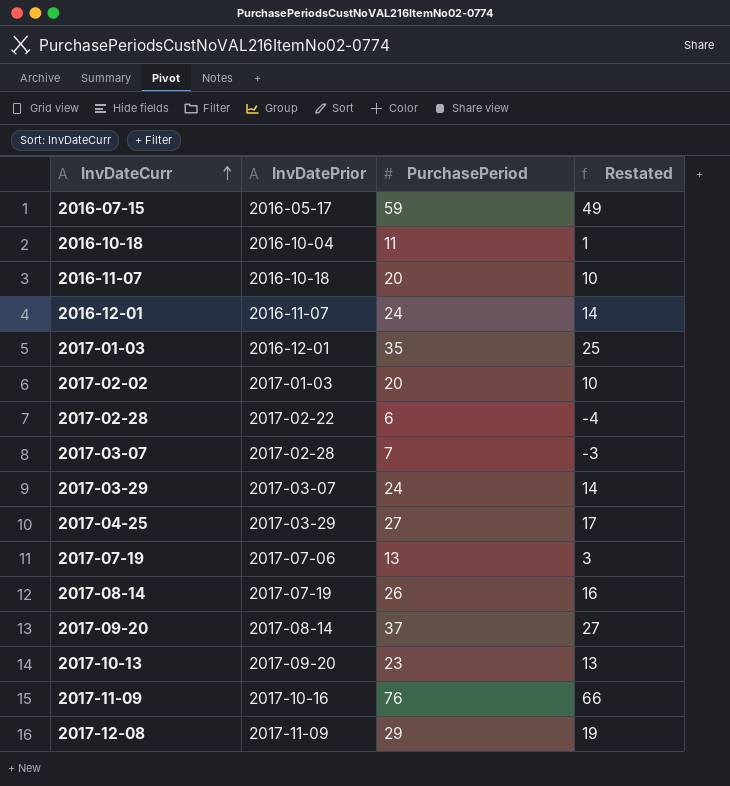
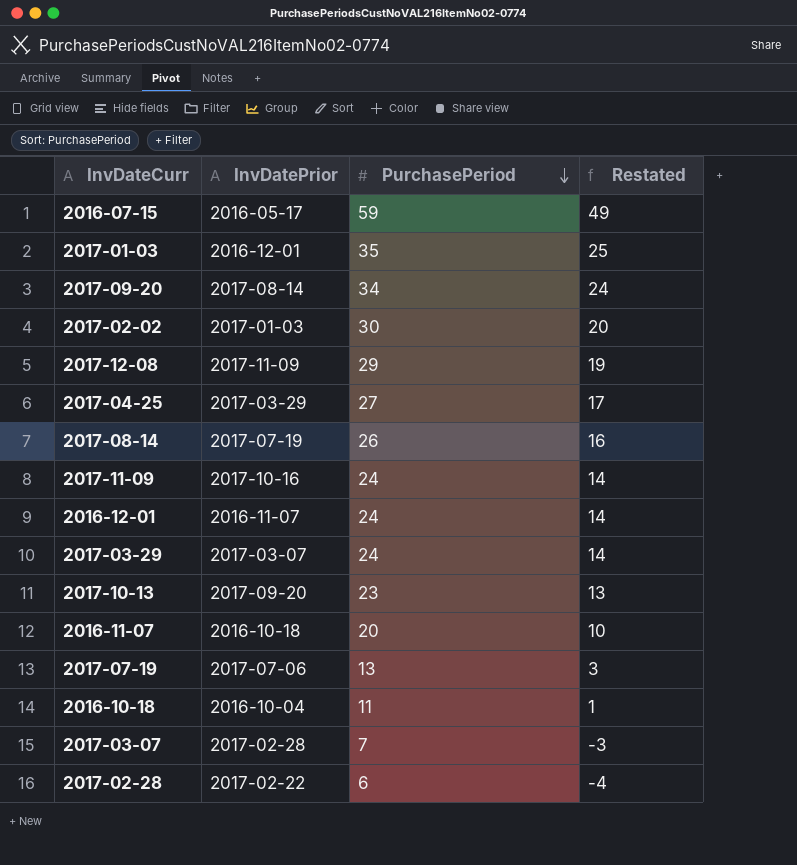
row order: InvDateCurr ascending -> PurchasePeriod descending
2017-09-20 | PurchasePeriod: 37 -> 34
2017-09-20 | Restated: 27 -> 24
2017-02-02 | PurchasePeriod: 20 -> 30
2017-02-02 | Restated: 10 -> 20
2017-11-09 | PurchasePeriod: 76 -> 24
2017-11-09 | Restated: 66 -> 14

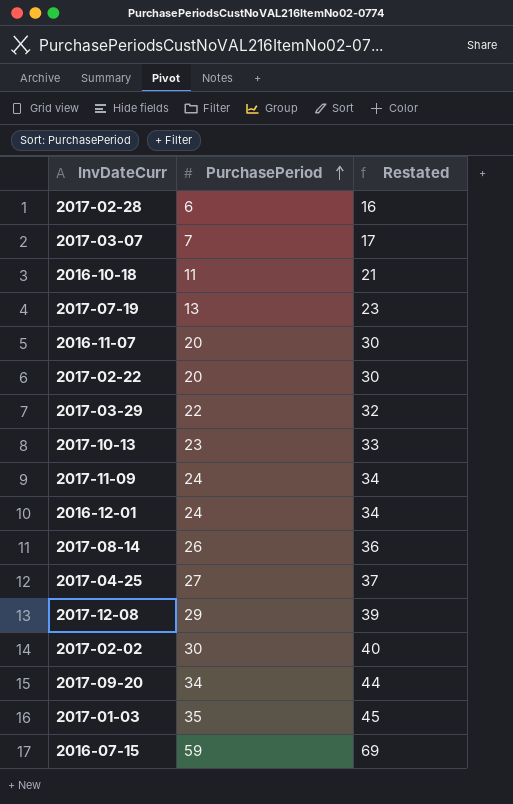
row order: PurchasePeriod descending -> PurchasePeriod ascending
column InvDatePrior | position: 2 -> none
column Restated | formula: [PurchasePeriod] - 10 -> [PurchasePeriod] + 10
row 2017-02-22: none -> 20 | 30
2017-03-29 | PurchasePeriod: 24 -> 22

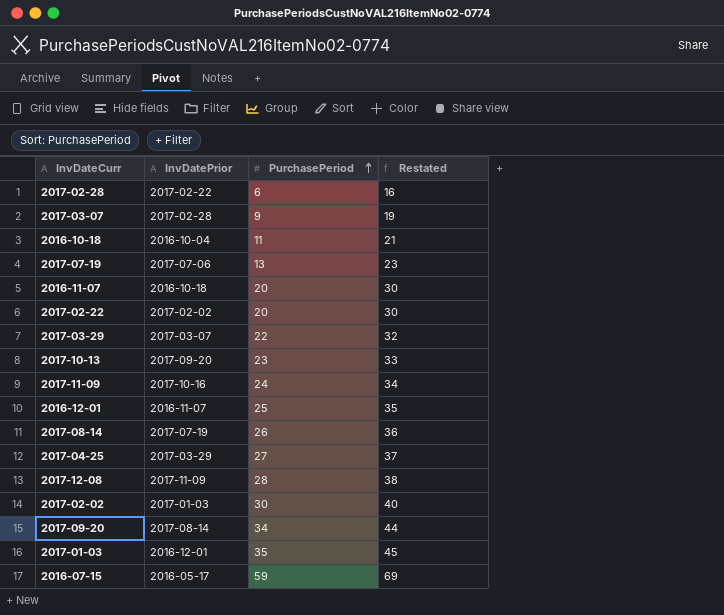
column InvDatePrior | position: none -> 2
2017-03-07 | PurchasePeriod: 7 -> 9
2017-03-07 | Restated: 17 -> 19
2016-12-01 | PurchasePeriod: 24 -> 25
2016-12-01 | Restated: 34 -> 35
2017-12-08 | PurchasePeriod: 29 -> 28
2017-12-08 | Restated: 39 -> 38

